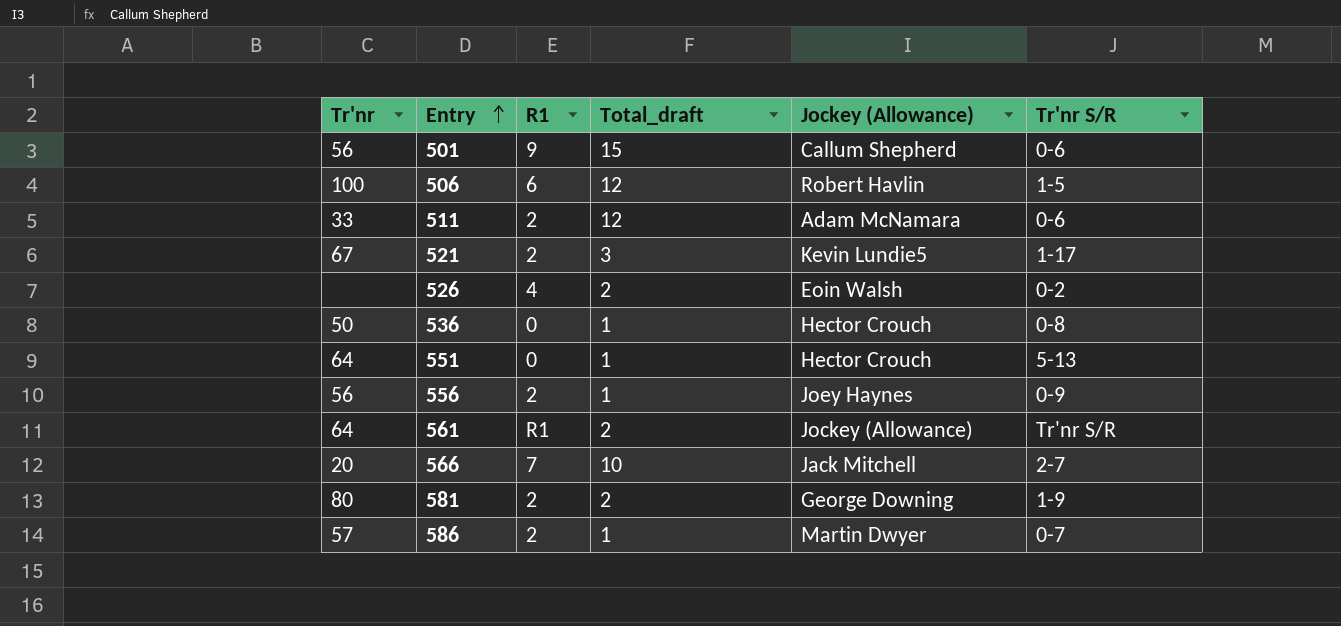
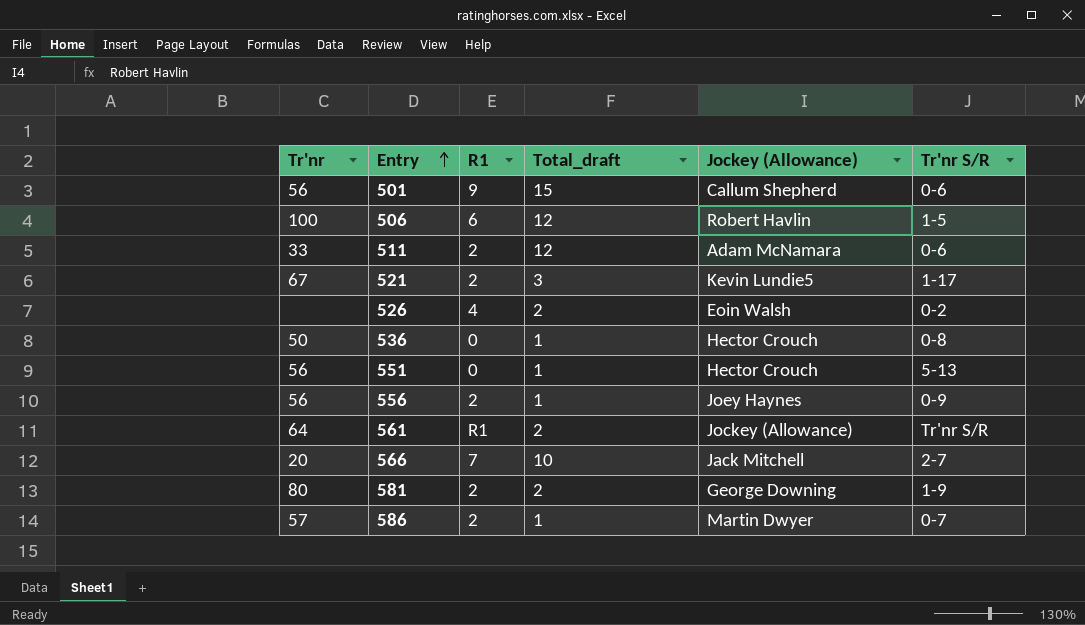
551 | Tr'nr: 64 -> 56

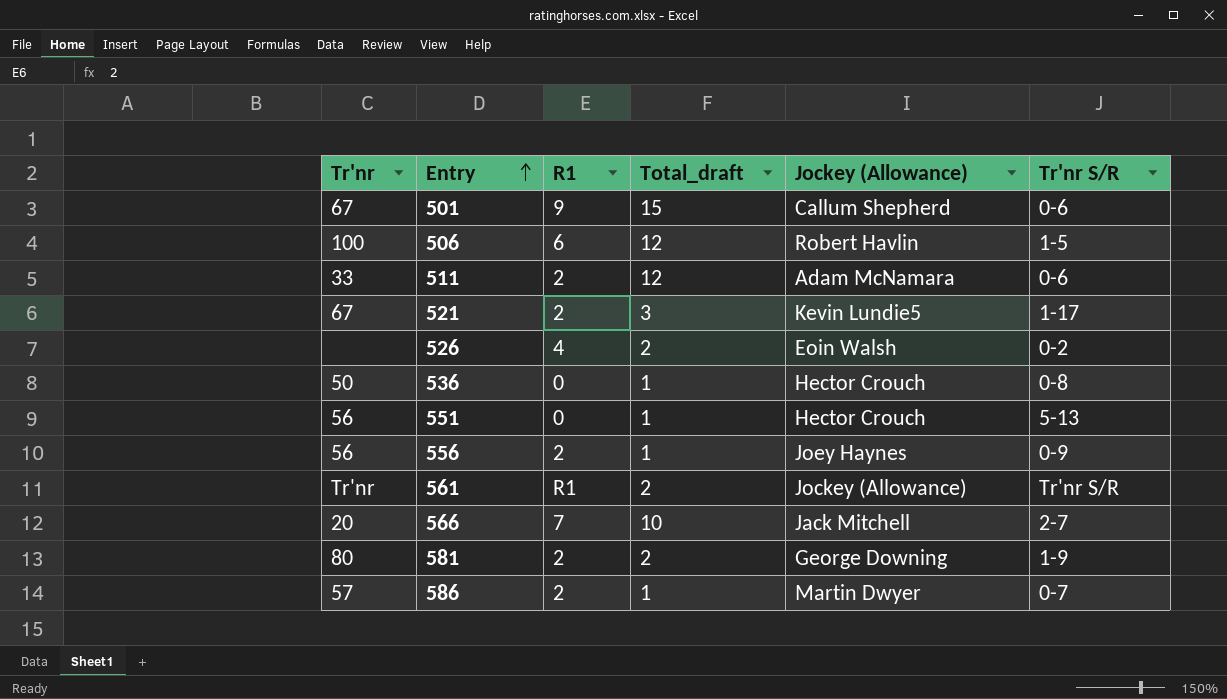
501 | Tr'nr: 56 -> 67
561 | Tr'nr: 64 -> Tr'nr

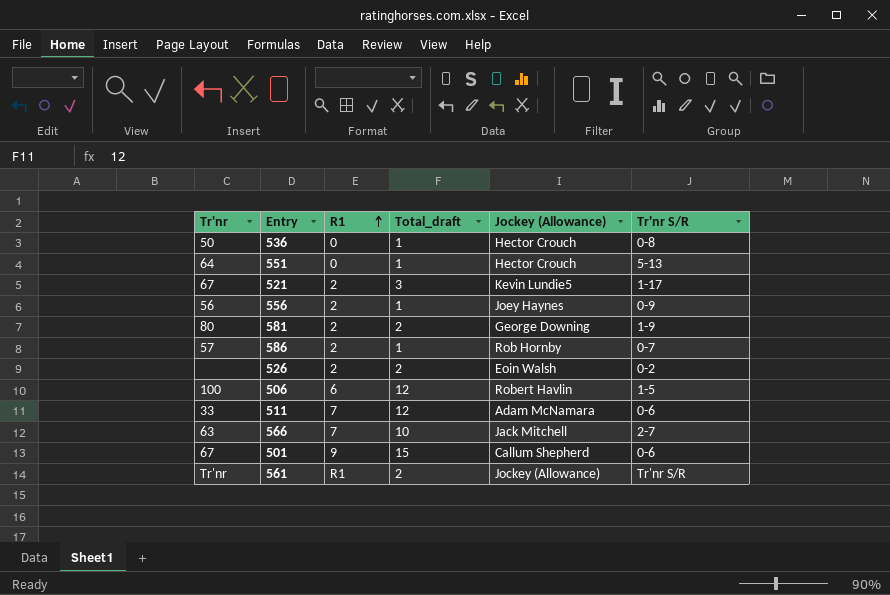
row order: Entry ascending -> R1 ascending
551 | Tr'nr: 56 -> 64
586 | Jockey (Allowance): Martin Dwyer -> Rob Hornby
526 | R1: 4 -> 2
511 | R1: 2 -> 7
566 | Tr'nr: 20 -> 63

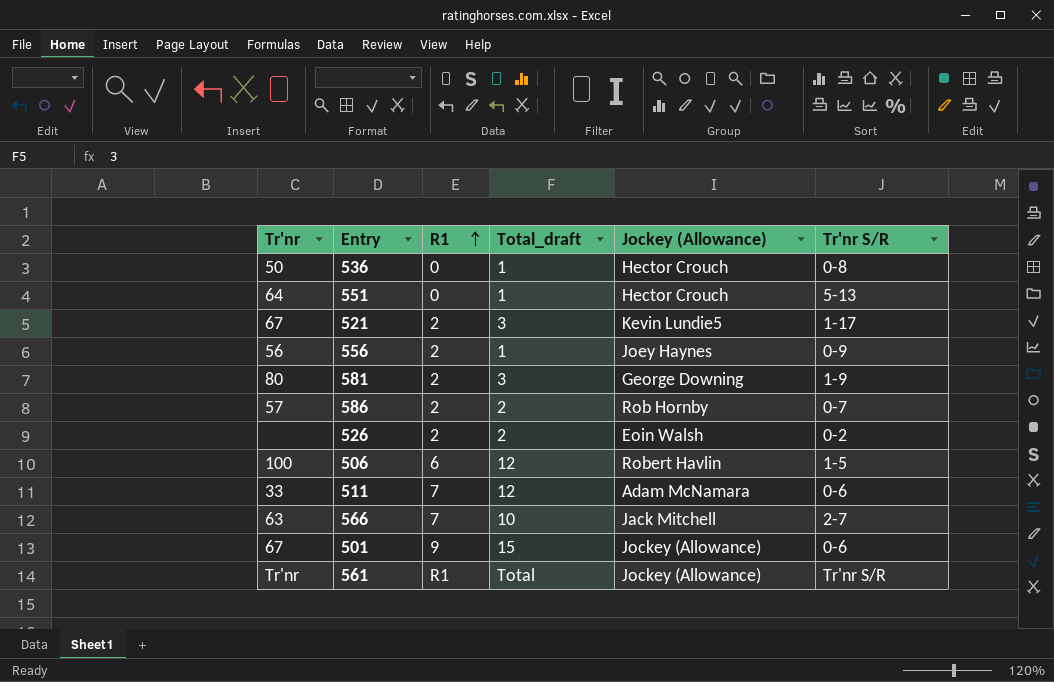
581 | Total_draft: 2 -> 3
586 | Total_draft: 1 -> 2
501 | Jockey (Allowance): Callum Shepherd -> Jockey (Allowance)
561 | Total_draft: 2 -> Total

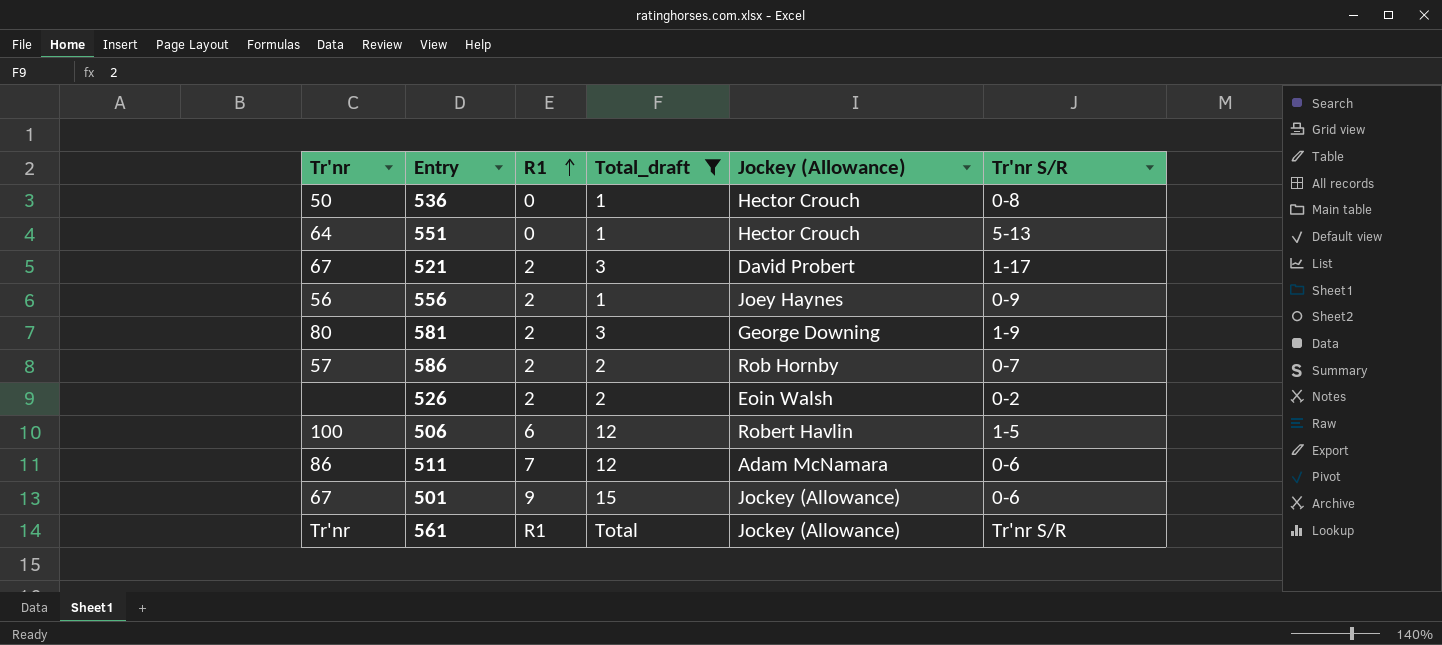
filter: none -> Total_draft != 10
521 | Jockey (Allowance): Kevin Lundie5 -> David Probert
511 | Tr'nr: 33 -> 86

